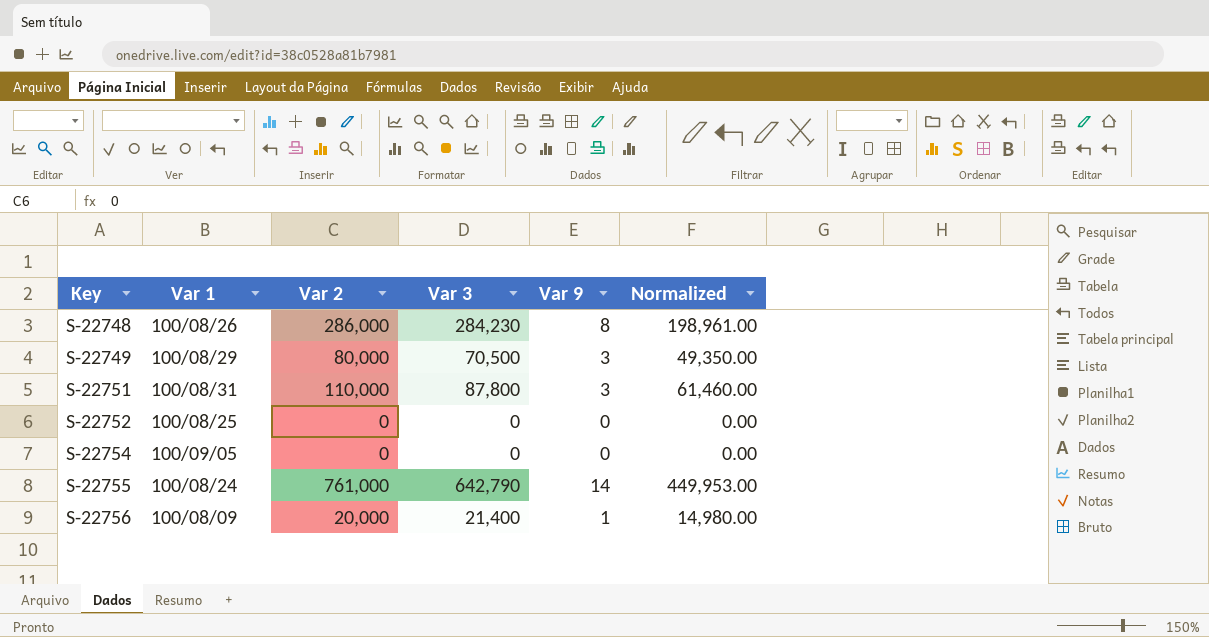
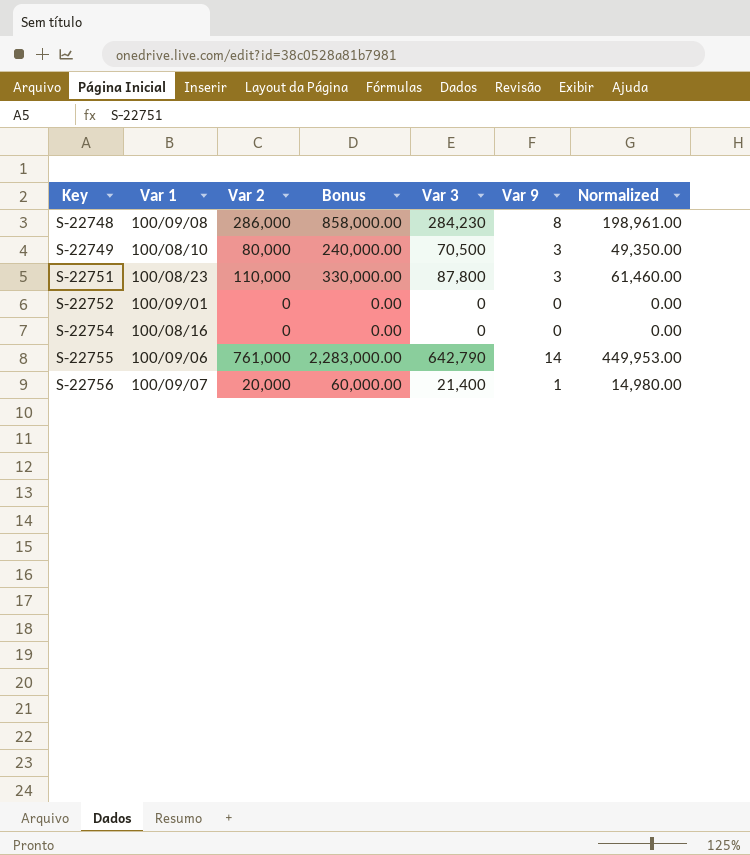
column Bonus | formula: none -> [Var 2] * 3
S-22748 | Var 1: 100/08/26 -> 100/09/08
S-22749 | Var 1: 100/08/29 -> 100/08/10
S-22751 | Var 1: 100/08/31 -> 100/08/23
S-22752 | Var 1: 100/08/25 -> 100/09/01
S-22754 | Var 1: 100/09/05 -> 100/08/16
S-22755 | Var 1: 100/08/24 -> 100/09/06
S-22756 | Var 1: 100/08/09 -> 100/09/07

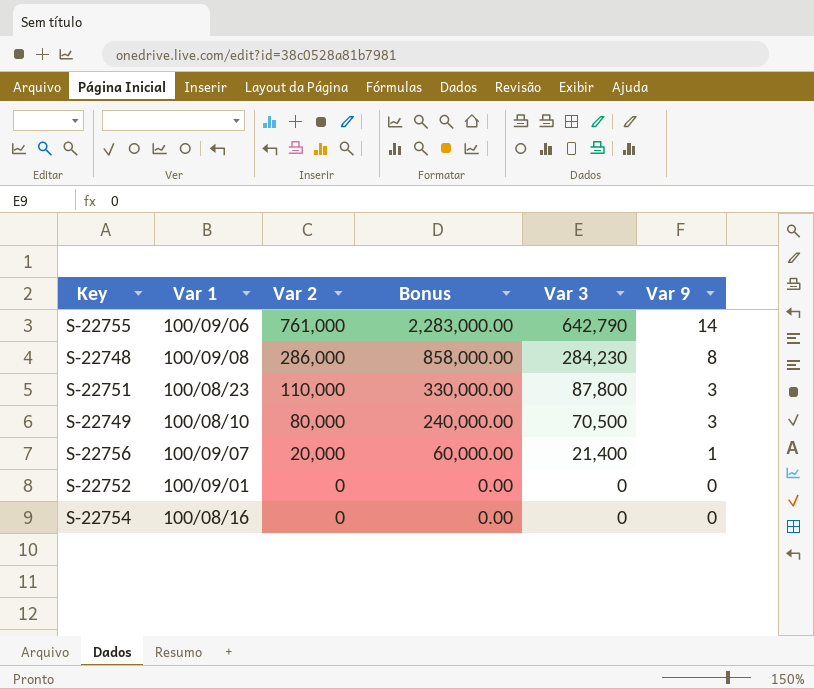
row order: Key ascending -> Var 2 descending
column Normalized | formula: [Var 3] * 0.7 -> none

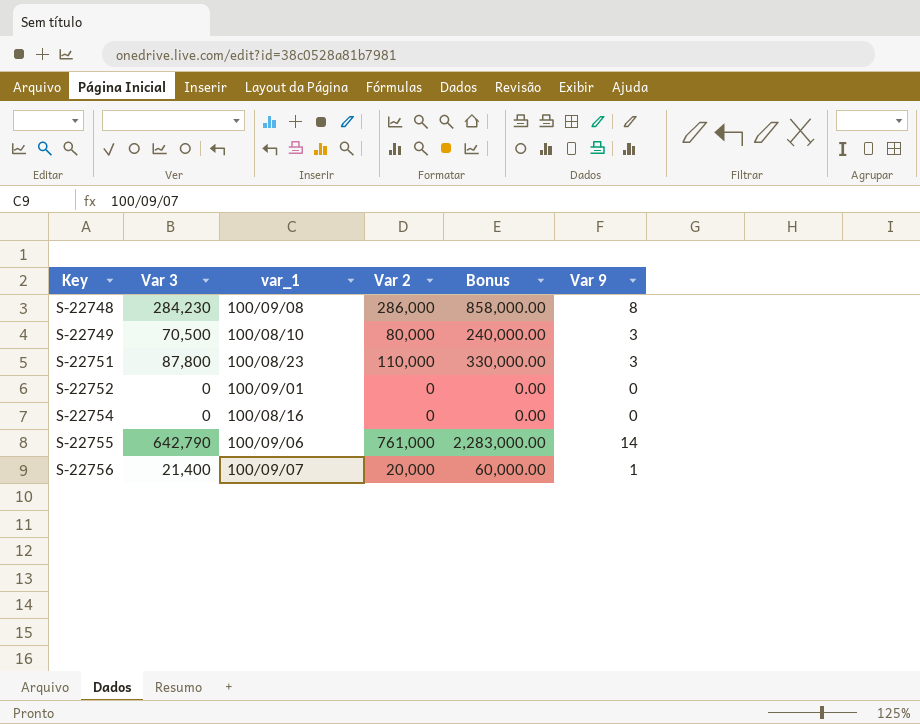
row order: Var 2 descending -> Key ascending
column Var 3 | position: 5 -> 2
column name: Var 1 -> var_1

